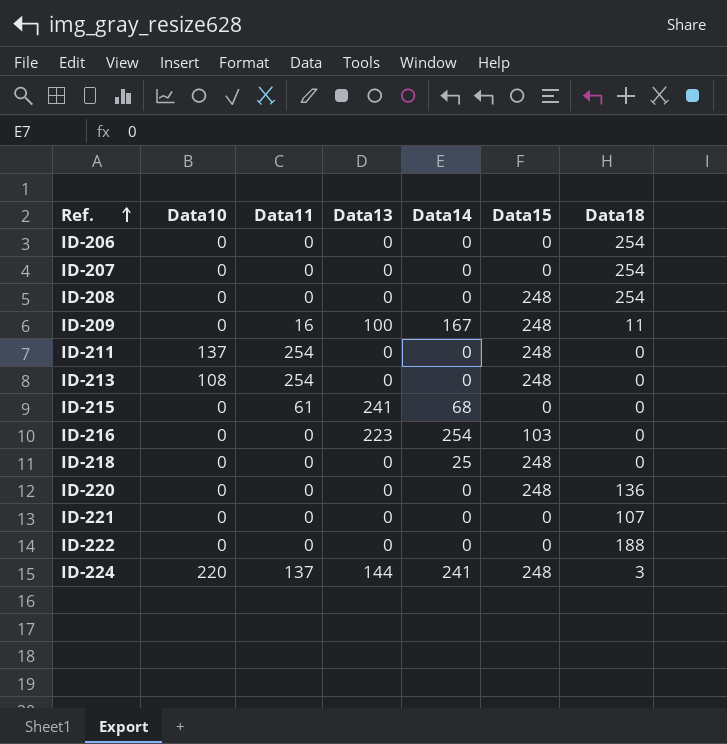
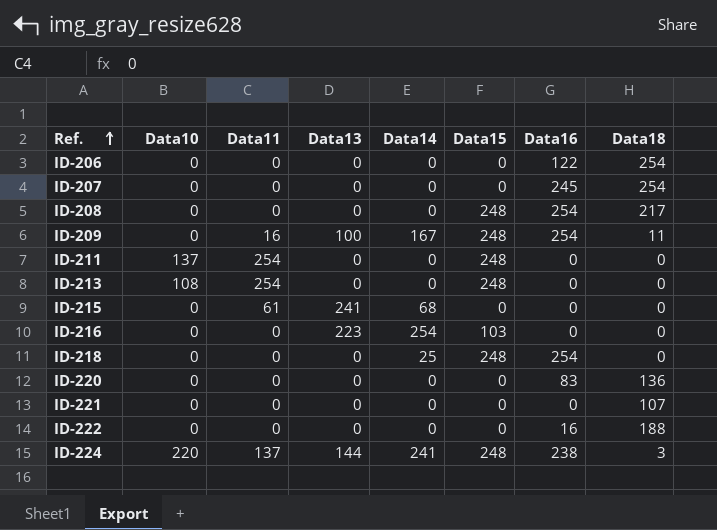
column Data16 | position: none -> 7
ID-208 | Data18: 254 -> 217
ID-220 | Data15: 248 -> 0

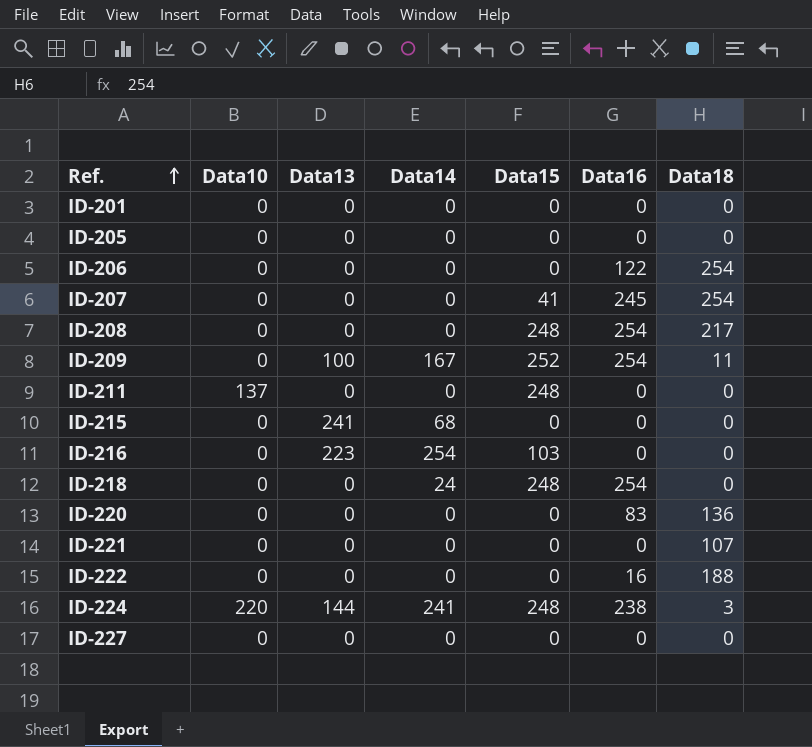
column Data11 | position: 3 -> none
row ID-213: 108 | 254 | 0 | 0 | 248 | 0 | 0 -> none
row ID-201: none -> 0 | 0 | 0 | 0 | 0 | 0
row ID-205: none -> 0 | 0 | 0 | 0 | 0 | 0
ID-207 | Data15: 0 -> 41
ID-209 | Data15: 248 -> 252
ID-218 | Data14: 25 -> 24
row ID-227: none -> 0 | 0 | 0 | 0 | 0 | 0

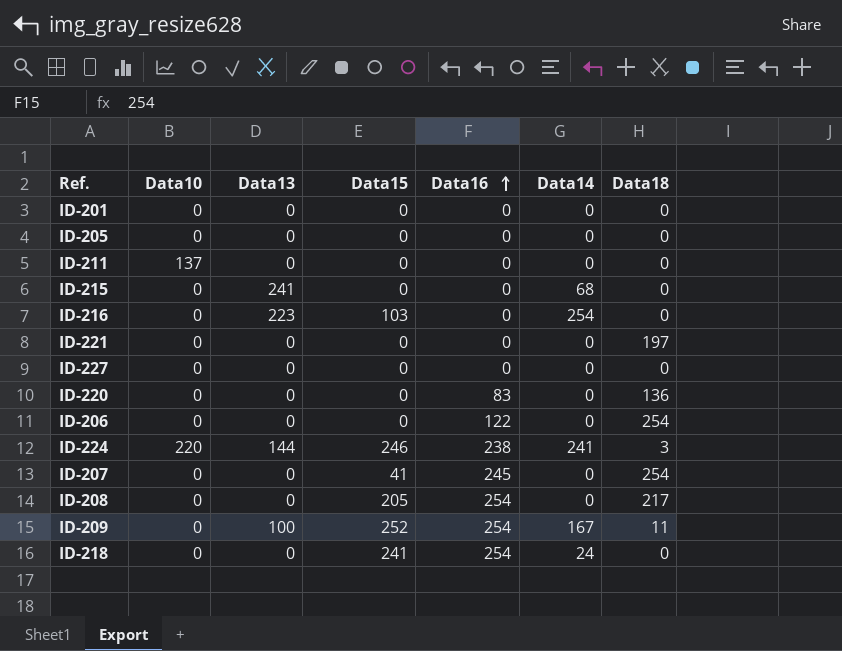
row order: Ref. ascending -> Data16 ascending
column Data14 | position: 4 -> 6
row ID-222: 0 | 0 | 0 | 0 | 16 | 188 -> none
ID-211 | Data15: 248 -> 0
ID-221 | Data18: 107 -> 197
ID-224 | Data15: 248 -> 246
ID-208 | Data15: 248 -> 205
ID-218 | Data15: 248 -> 241

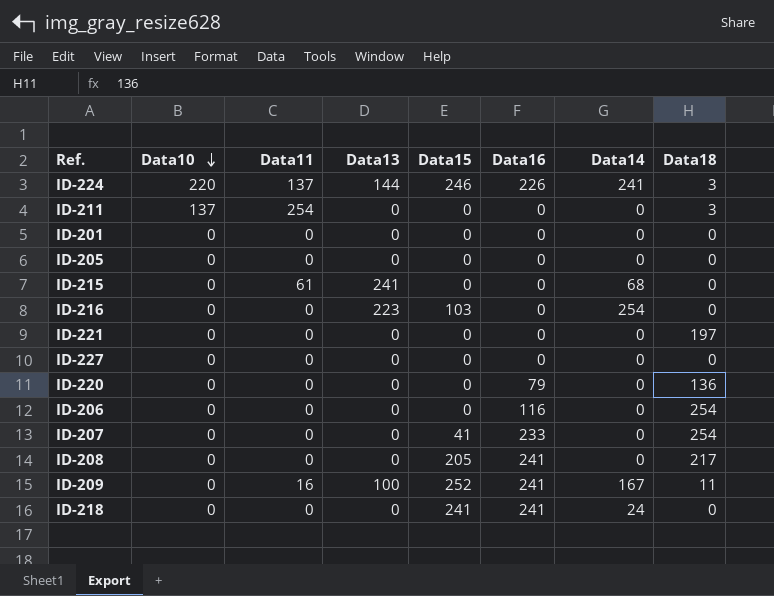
row order: Data16 ascending -> Data10 descending
column Data11 | position: none -> 3
ID-224 | Data16: 238 -> 226
ID-211 | Data18: 0 -> 3
ID-220 | Data16: 83 -> 79
ID-206 | Data16: 122 -> 116
ID-207 | Data16: 245 -> 233
ID-208 | Data16: 254 -> 241
ID-209 | Data16: 254 -> 241
ID-218 | Data16: 254 -> 241

